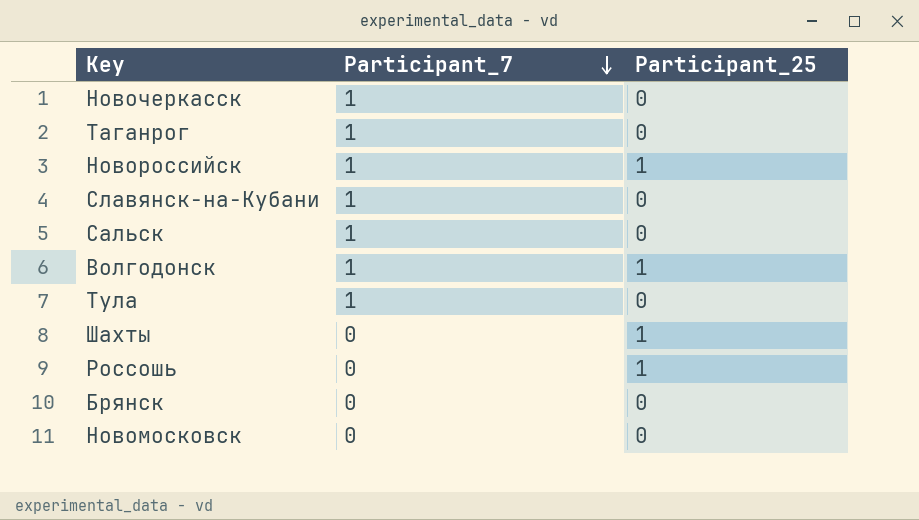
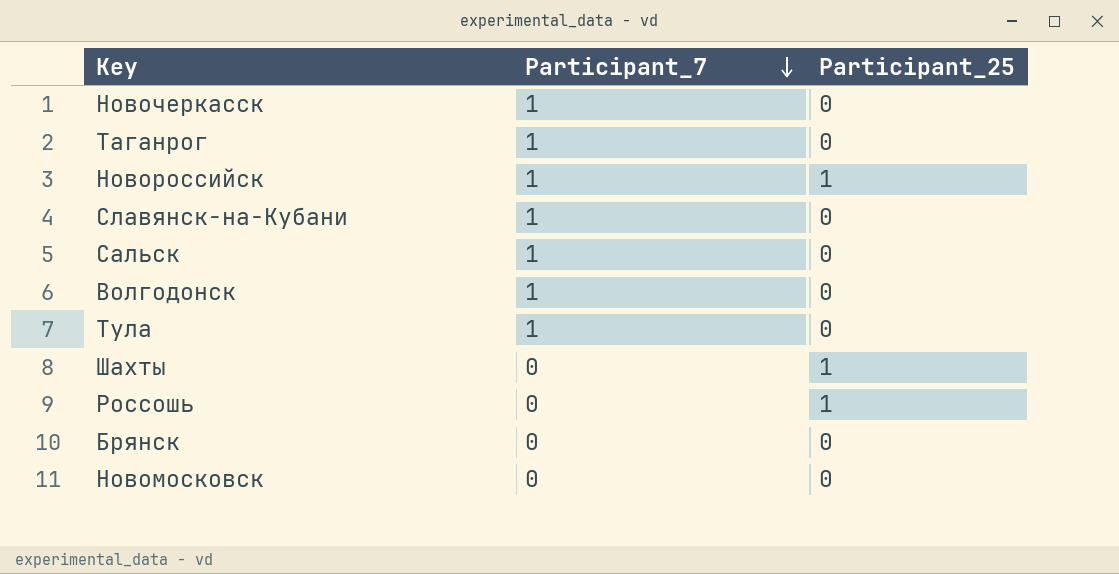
Волгодонск | Participant_25: 1 -> 0

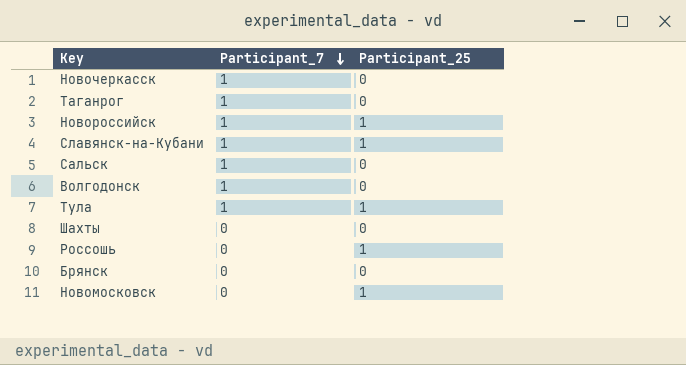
Славянск-на-Кубани | Participant_25: 0 -> 1
Тула | Participant_25: 0 -> 1
Шахты | Participant_25: 1 -> 0
Новомосковск | Participant_25: 0 -> 1

